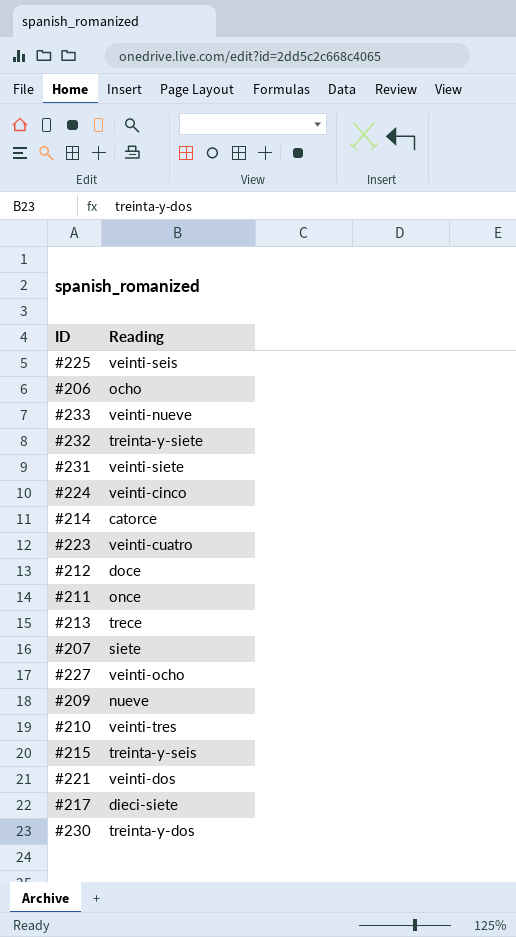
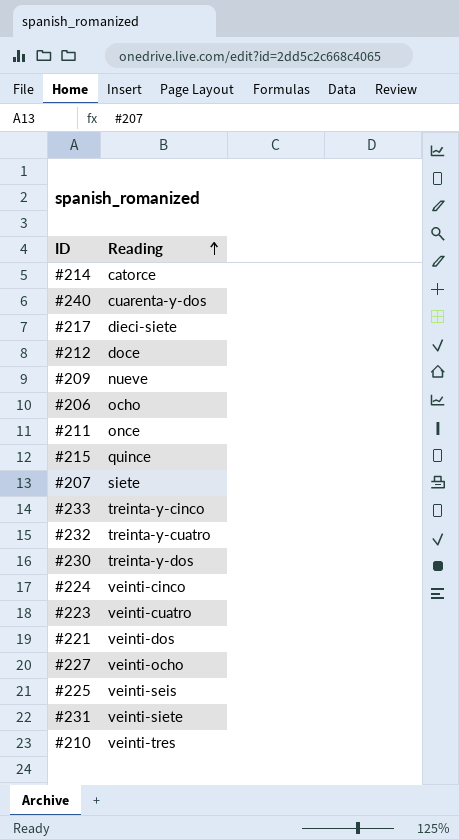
row order: none -> Reading ascending
row #213: trece -> none
row #240: none -> cuarenta-y-dos
#215 | Reading: treinta-y-seis -> quince
#233 | Reading: veinti-nueve -> treinta-y-cinco
#232 | Reading: treinta-y-siete -> treinta-y-cuatro

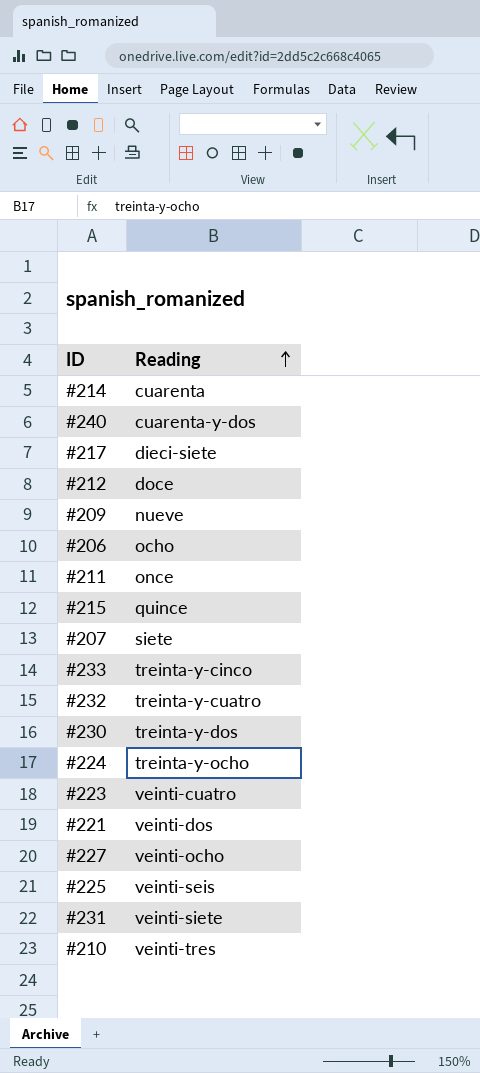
#214 | Reading: catorce -> cuarenta
#224 | Reading: veinti-cinco -> treinta-y-ocho

